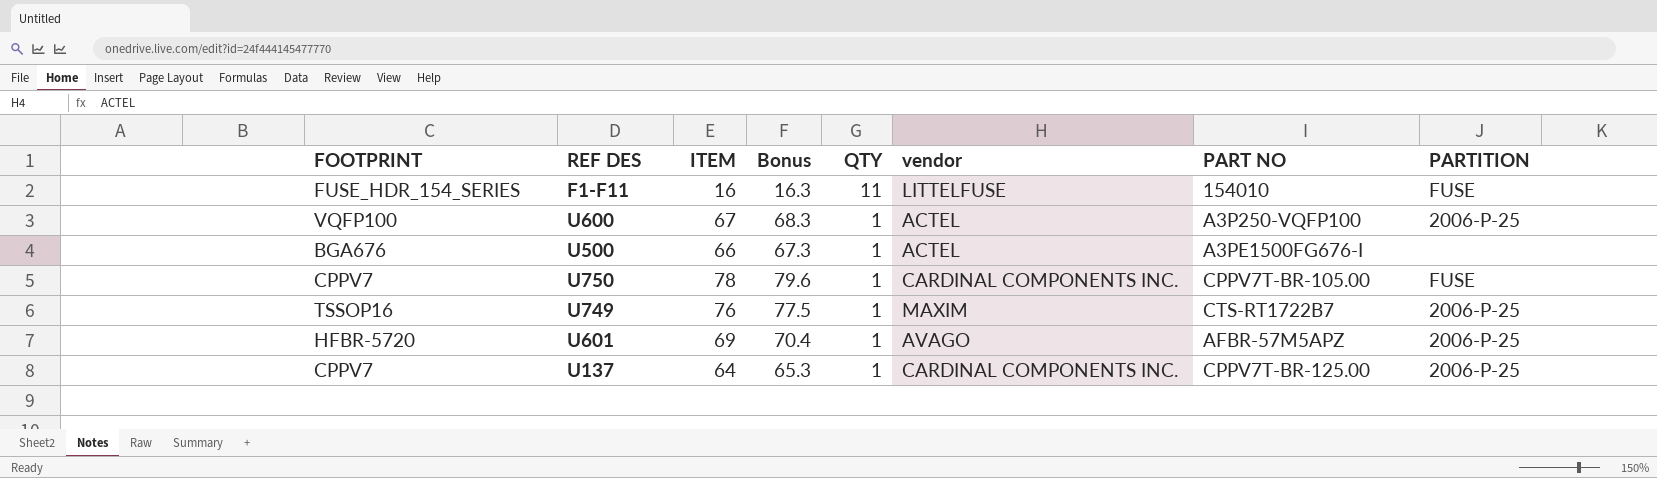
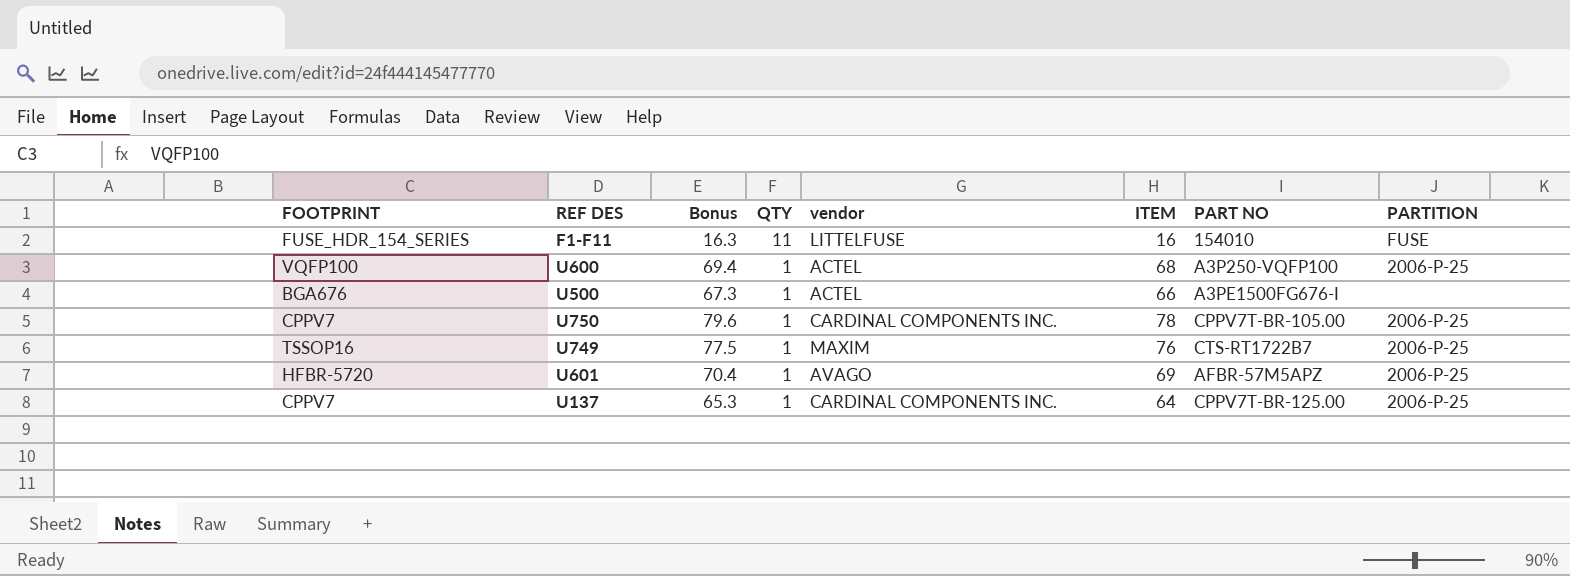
column ITEM | position: 3 -> 6
U600 | Bonus: 68.3 -> 69.4
U600 | ITEM: 67 -> 68
U750 | PARTITION: FUSE -> 2006-P-25

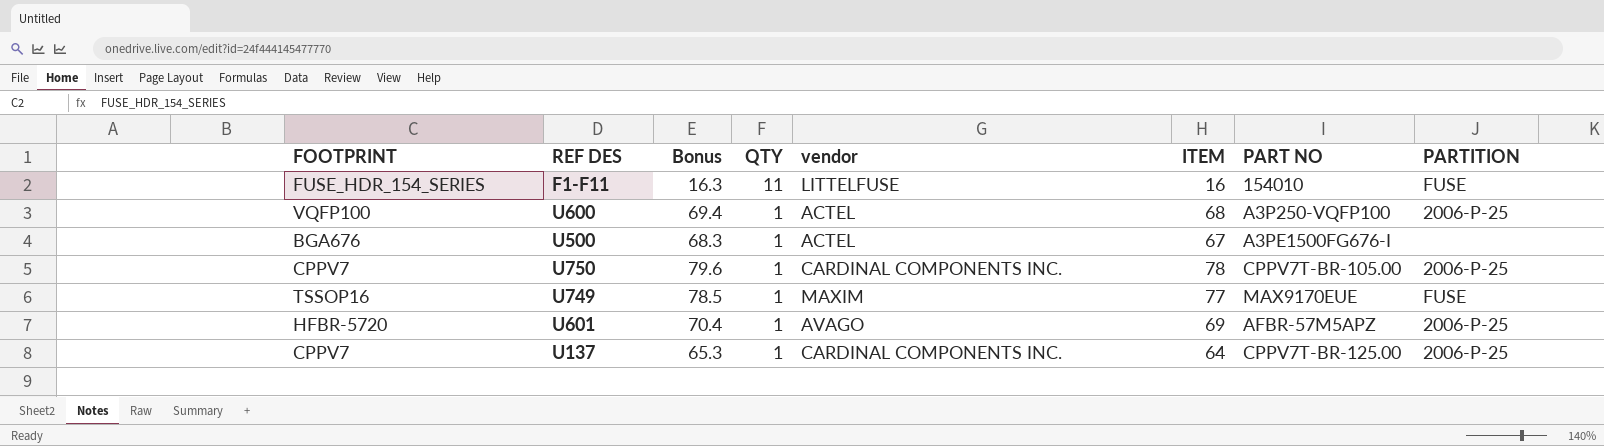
U500 | Bonus: 67.3 -> 68.3
U500 | ITEM: 66 -> 67
U749 | Bonus: 77.5 -> 78.5
U749 | ITEM: 76 -> 77
U749 | PART NO: CTS-RT1722B7 -> MAX9170EUE
U749 | PARTITION: 2006-P-25 -> FUSE

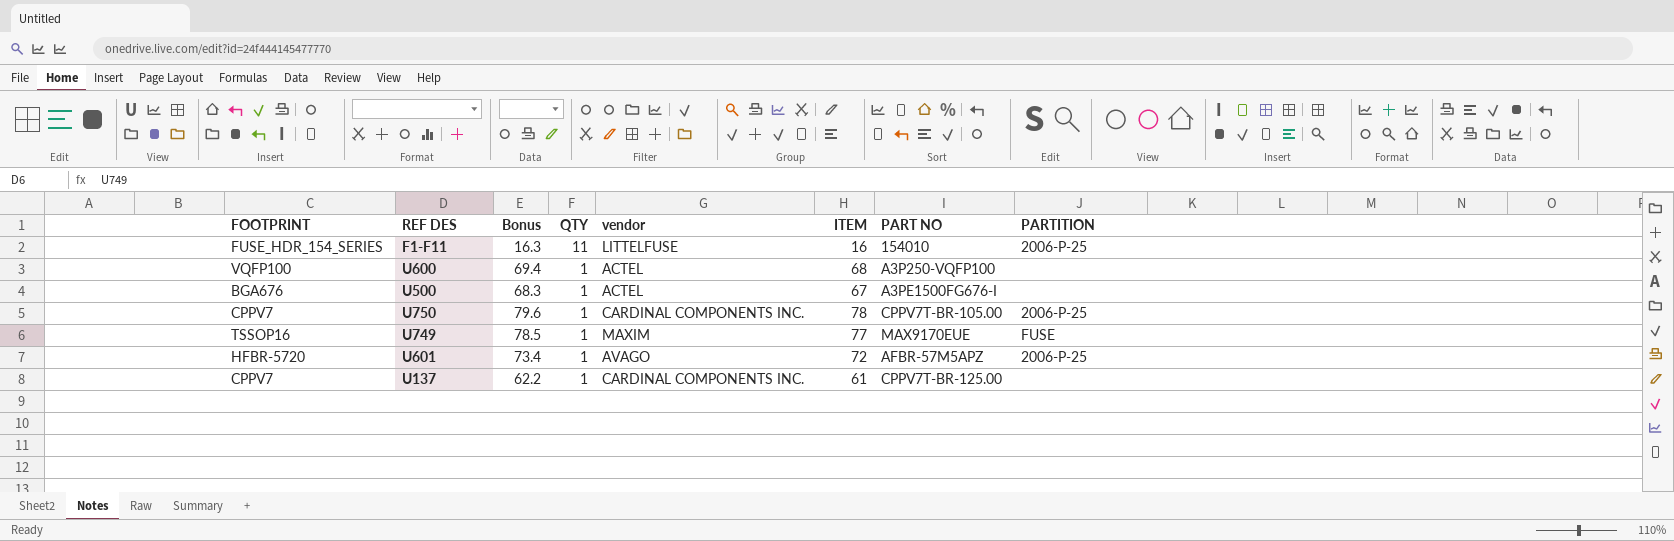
F1-F11 | PARTITION: FUSE -> 2006-P-25
U600 | PARTITION: 2006-P-25 -> none
U601 | Bonus: 70.4 -> 73.4
U601 | ITEM: 69 -> 72
U137 | Bonus: 65.3 -> 62.2
U137 | ITEM: 64 -> 61
U137 | PARTITION: 2006-P-25 -> none

